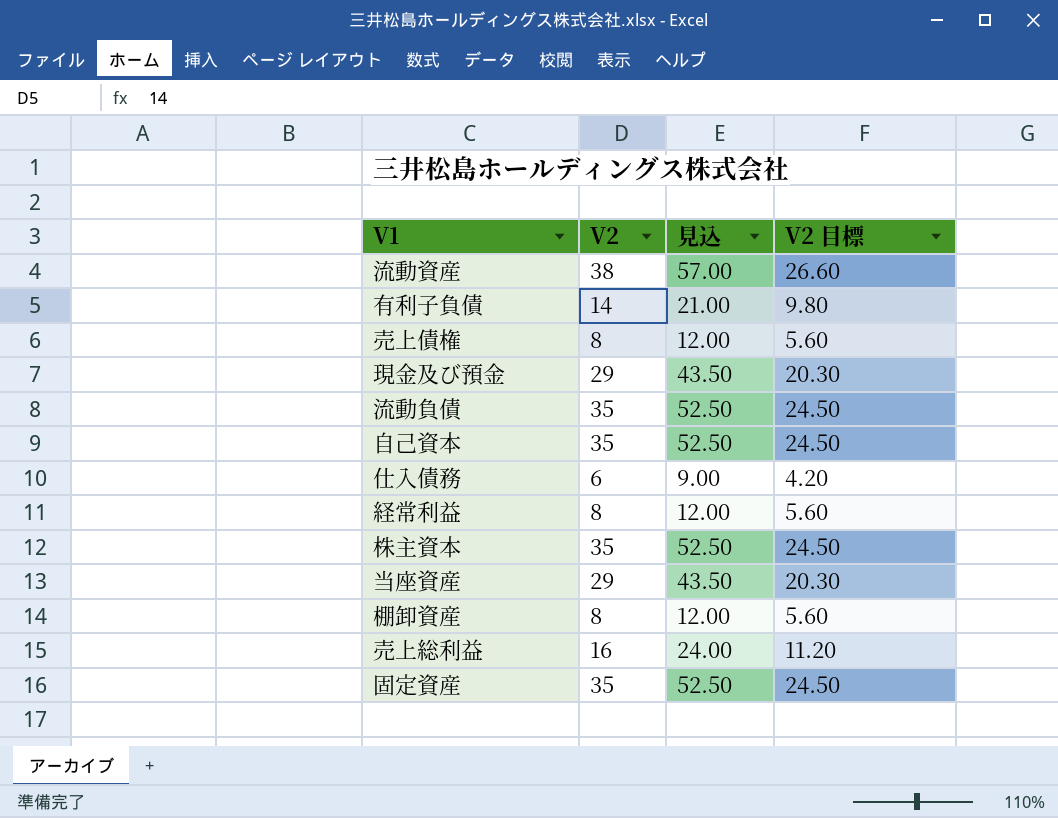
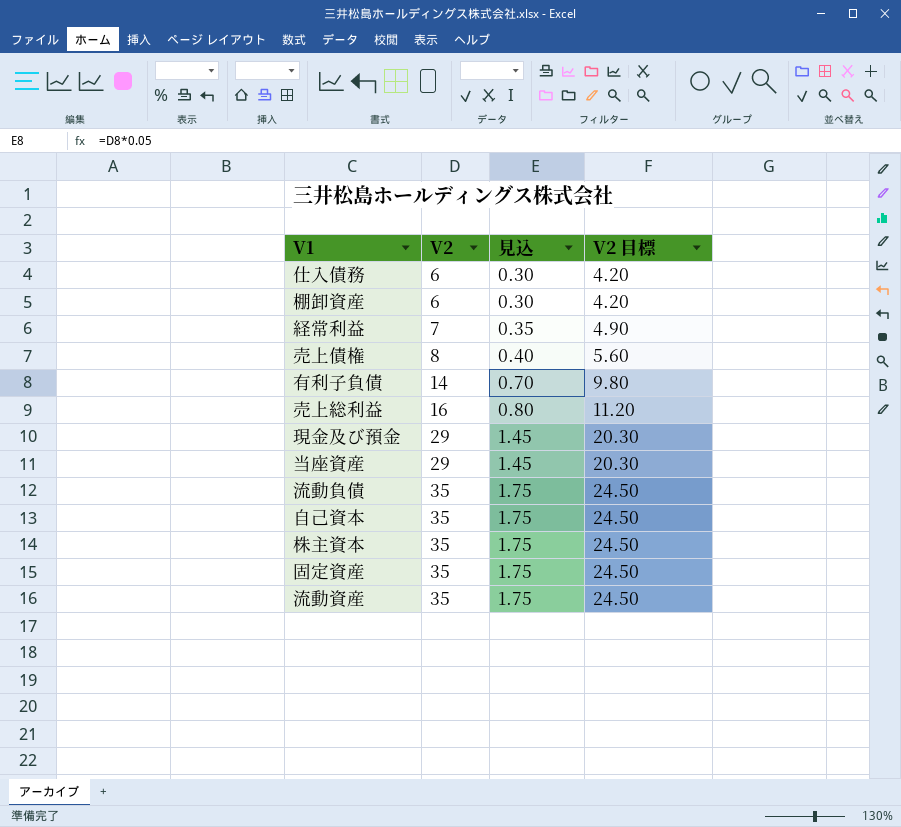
row order: none -> V2 ascending
column 見込 | formula: [V2] * 1.5 -> [V2] * 0.05
棚卸資産 | V2: 8 -> 6
棚卸資産 | V2 目標: 5.60 -> 4.20
経常利益 | V2: 8 -> 7
経常利益 | V2 目標: 5.60 -> 4.90
流動資産 | V2: 38 -> 35
流動資産 | V2 目標: 26.60 -> 24.50

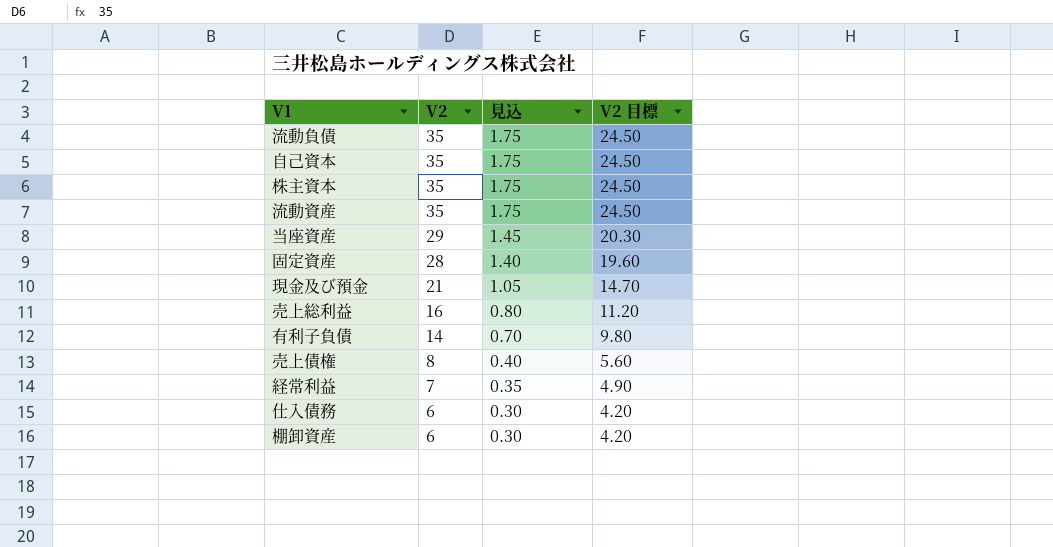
row order: V2 ascending -> V2 descending
固定資産 | V2: 35 -> 28
固定資産 | 見込: 1.75 -> 1.40
固定資産 | V2 目標: 24.50 -> 19.60
現金及び預金 | V2: 29 -> 21
現金及び預金 | 見込: 1.45 -> 1.05
現金及び預金 | V2 目標: 20.30 -> 14.70

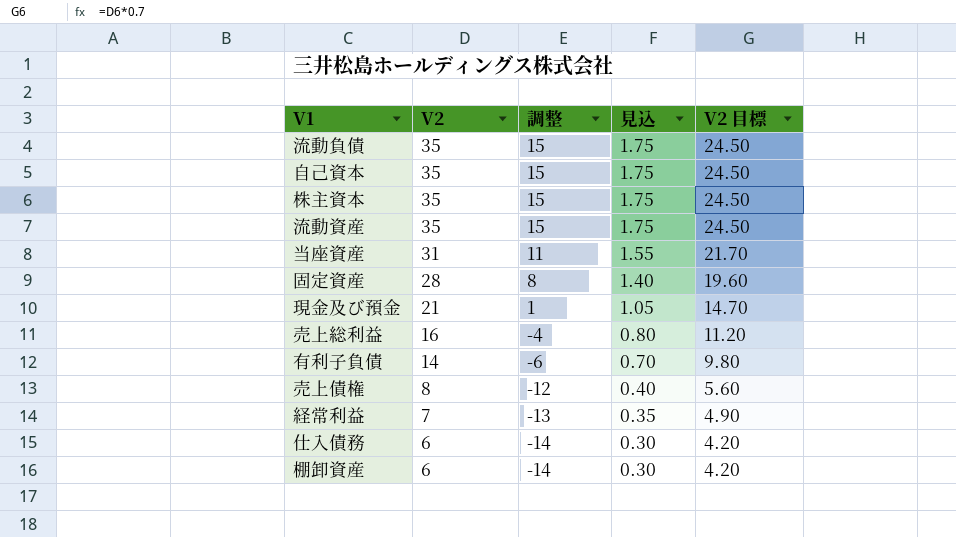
column 調整 | formula: none -> [V2] - 20
当座資産 | V2: 29 -> 31
当座資産 | 見込: 1.45 -> 1.55
当座資産 | V2 目標: 20.30 -> 21.70

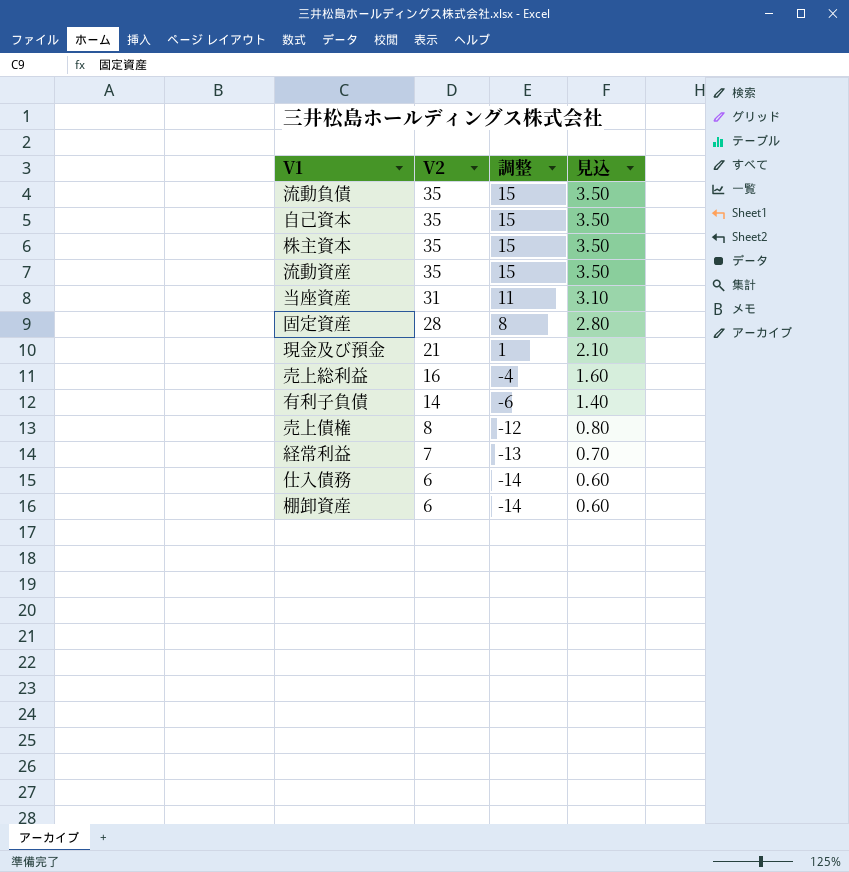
column V2 目標 | formula: [V2] * 0.7 -> none
column 見込 | formula: [V2] * 0.05 -> [V2] * 0.1

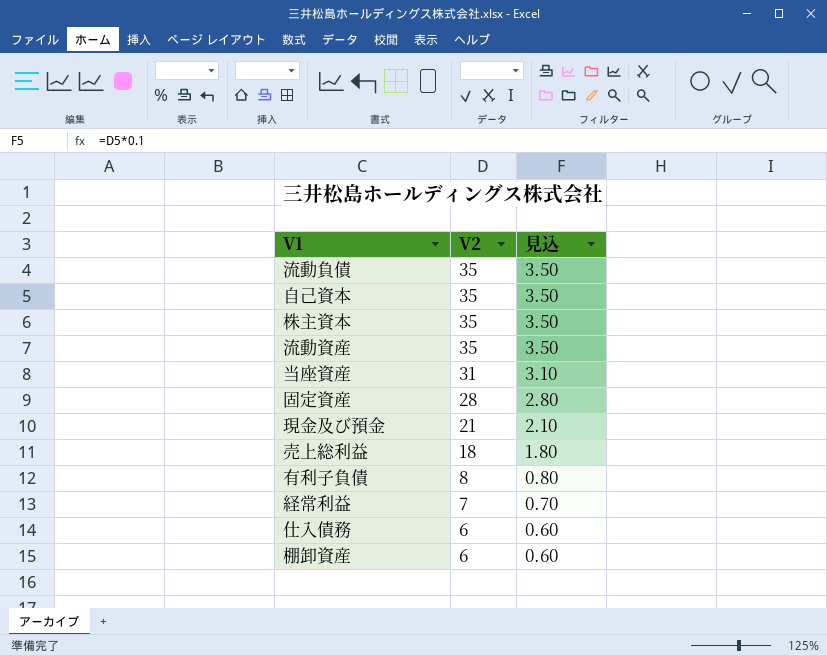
column 調整 | formula: [V2] - 20 -> none
row 売上債権: 8 | -12 | 0.80 -> none
売上総利益 | V2: 16 -> 18
売上総利益 | 見込: 1.60 -> 1.80
有利子負債 | V2: 14 -> 8
有利子負債 | 見込: 1.40 -> 0.80

